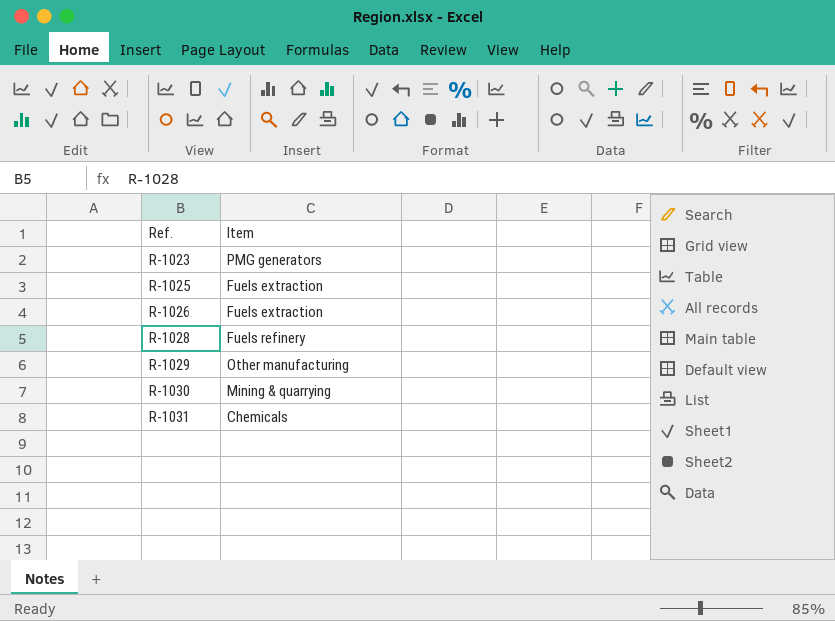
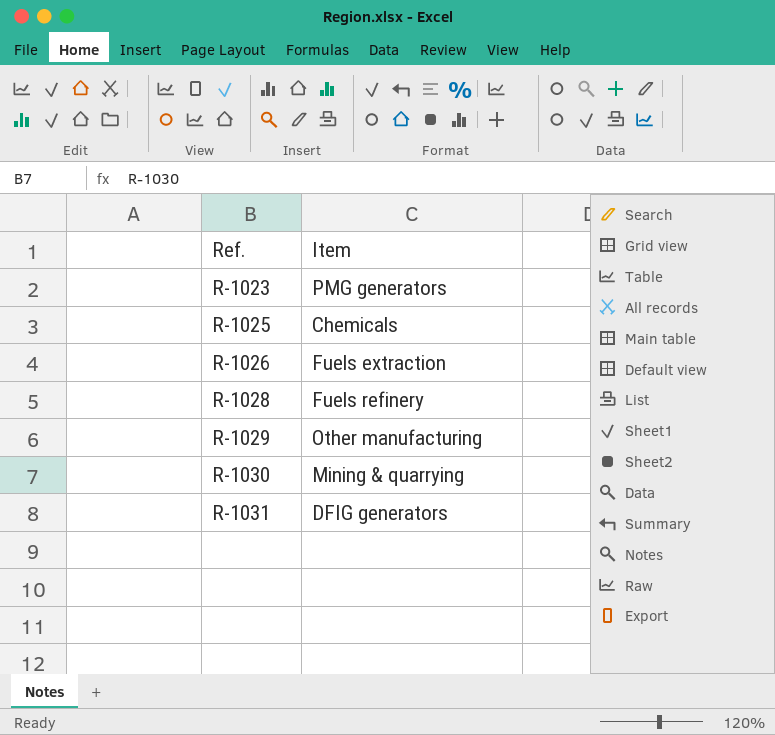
R-1025 | Item: Fuels extraction -> Chemicals
R-1031 | Item: Chemicals -> DFIG generators

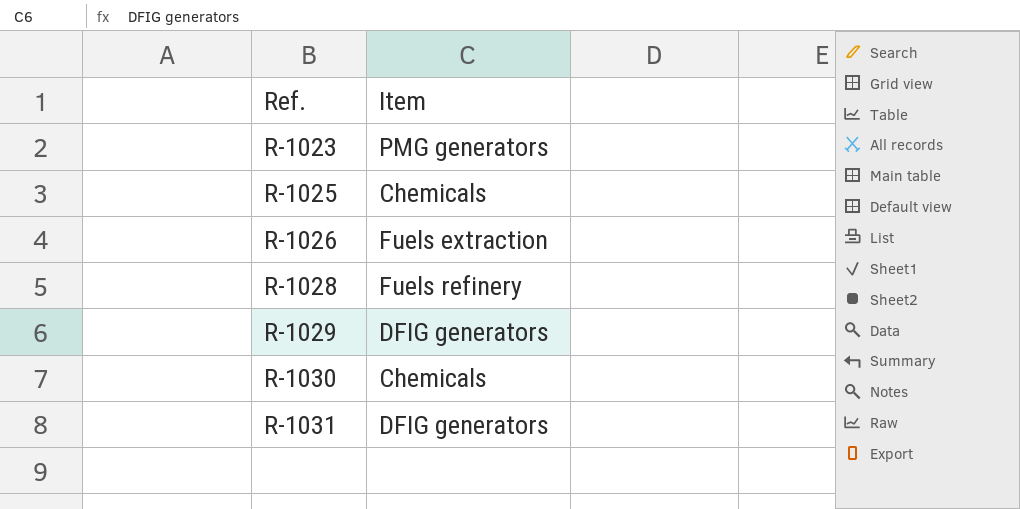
R-1029 | Item: Other manufacturing -> DFIG generators
R-1030 | Item: Mining & quarrying -> Chemicals

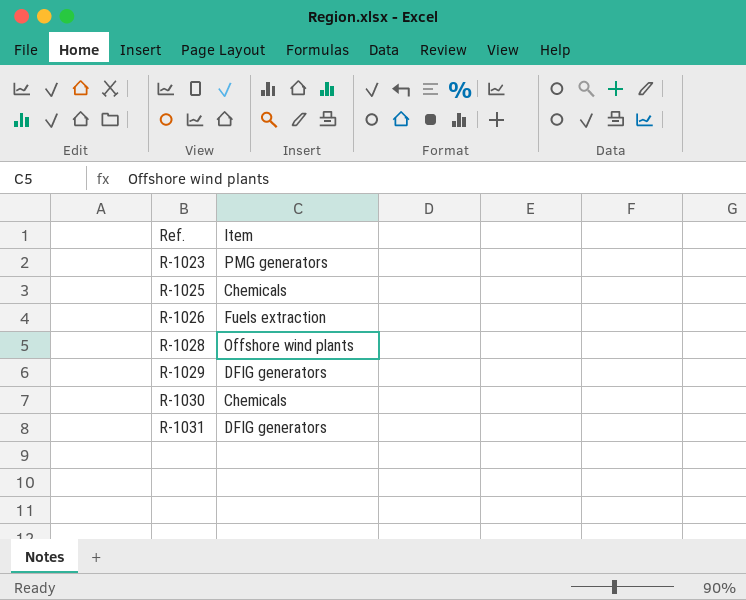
R-1028 | Item: Fuels refinery -> Offshore wind plants

